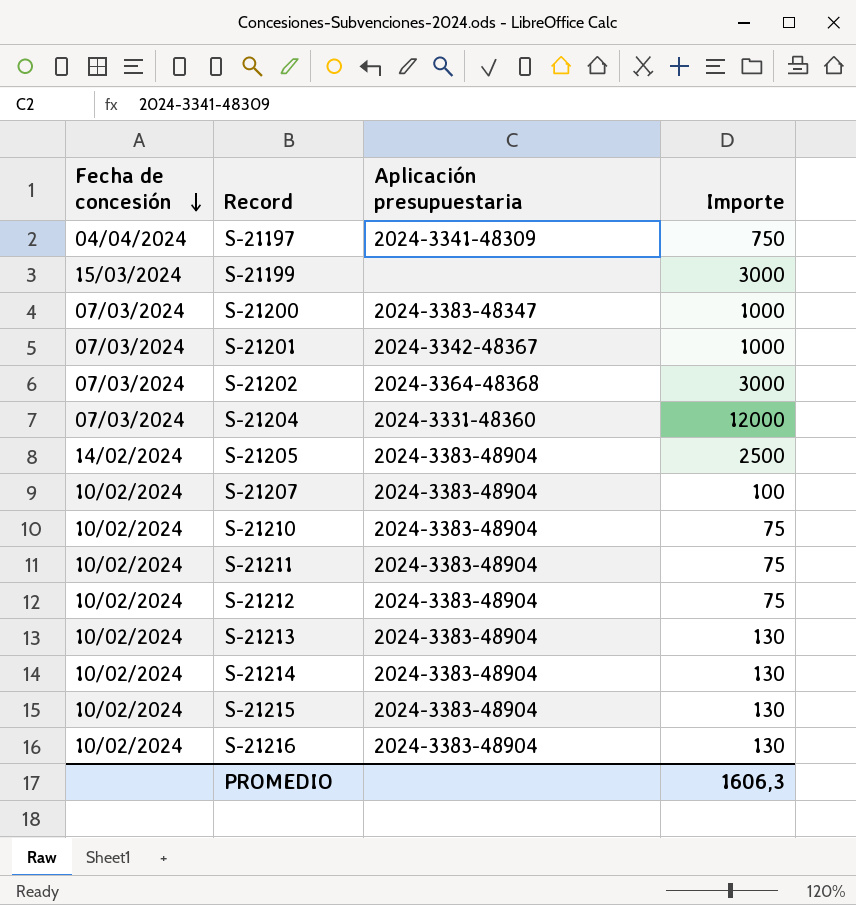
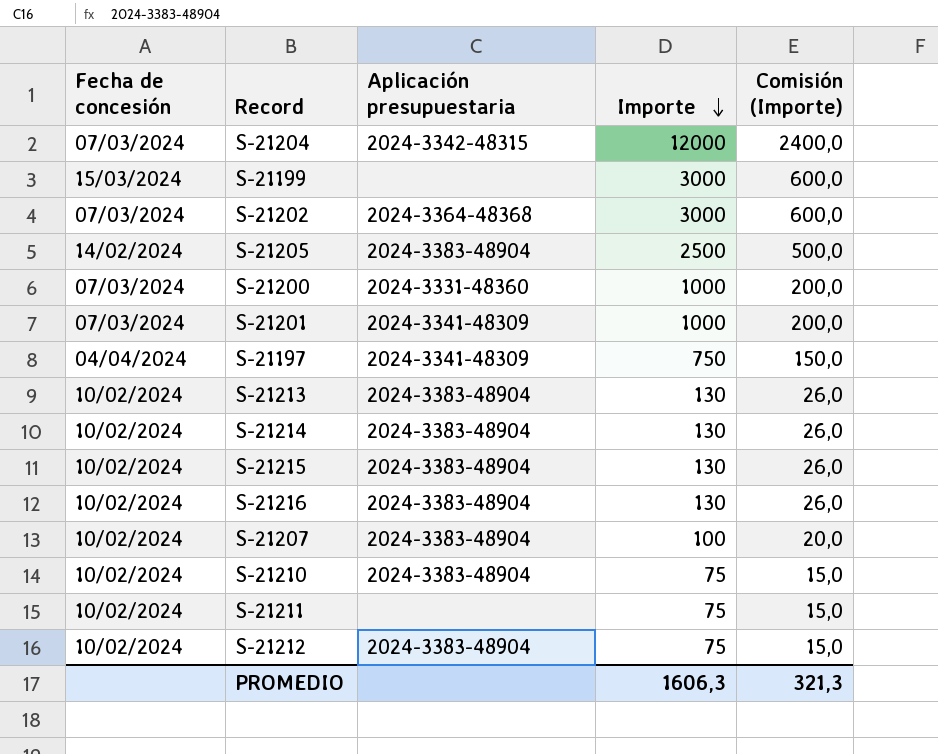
row order: Fecha de concesión descending -> Importe descending
column Comisión (Importe) | formula: none -> [Importe] * 0,2
S-21204 | Aplicación presupuestaria: 2024-3331-48360 -> 2024-3342-48315
S-21200 | Aplicación presupuestaria: 2024-3383-48347 -> 2024-3331-48360
S-21201 | Aplicación presupuestaria: 2024-3342-48367 -> 2024-3341-48309
S-21211 | Aplicación presupuestaria: 2024-3383-48904 -> none

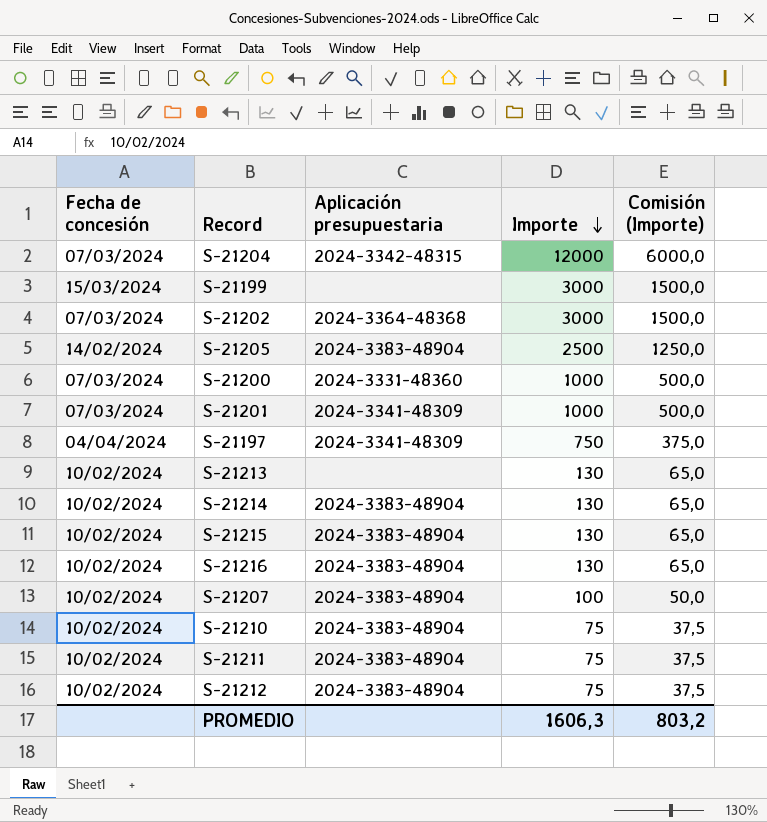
column Comisión (Importe) | formula: [Importe] * 0,2 -> [Importe] * 0,5
S-21213 | Aplicación presupuestaria: 2024-3383-48904 -> none
S-21211 | Aplicación presupuestaria: none -> 2024-3383-48904
PROMEDIO | Comisión (Importe): 321,3 -> 803,2

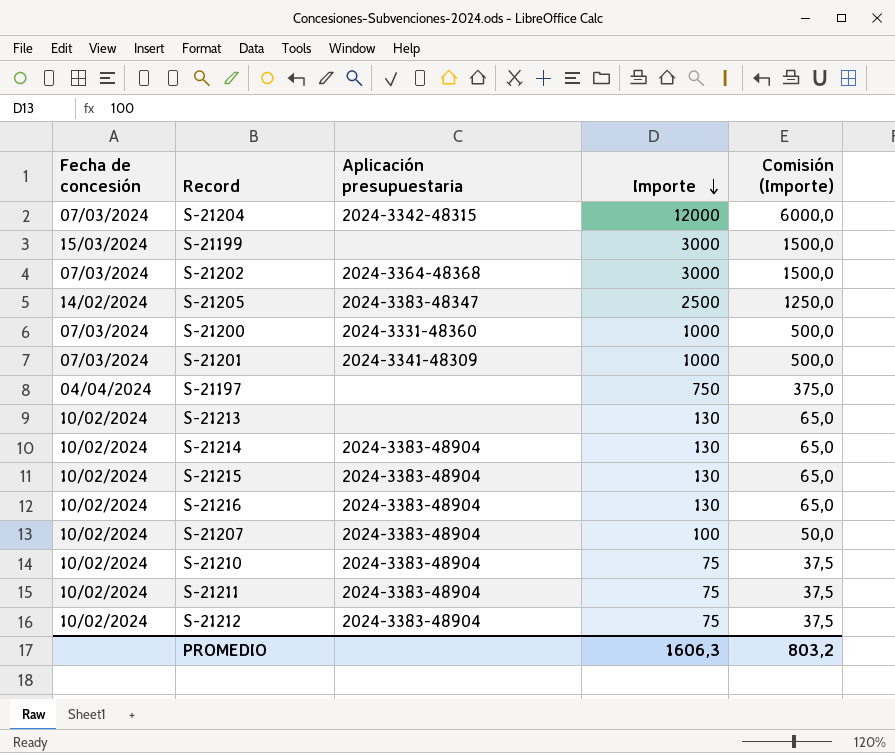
S-21205 | Aplicación presupuestaria: 2024-3383-48904 -> 2024-3383-48347
S-21197 | Aplicación presupuestaria: 2024-3341-48309 -> none

